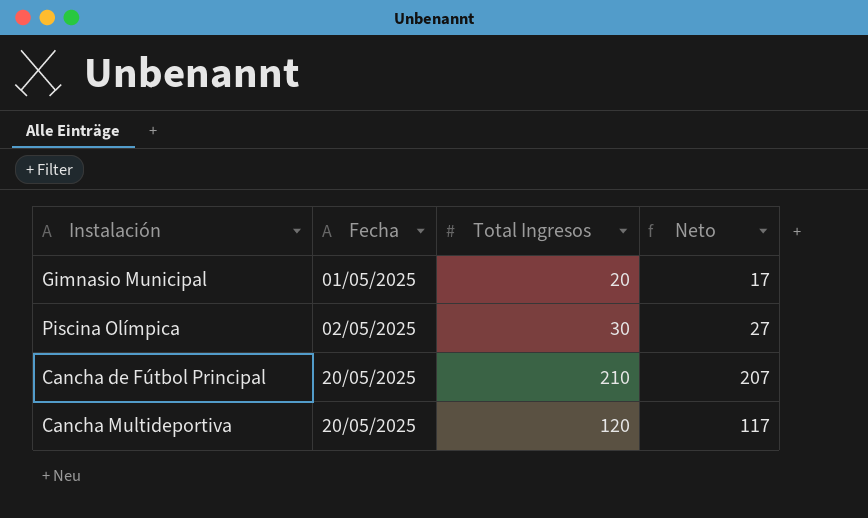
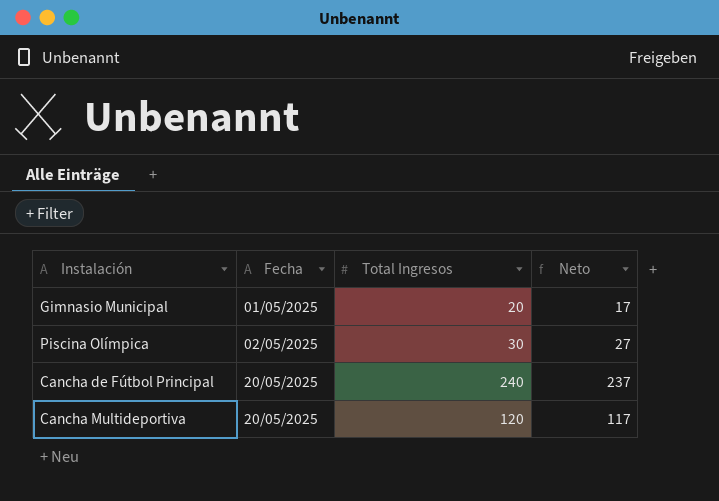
Cancha de Fútbol Principal | Total Ingresos: 210 -> 240
Cancha de Fútbol Principal | Neto: 207 -> 237

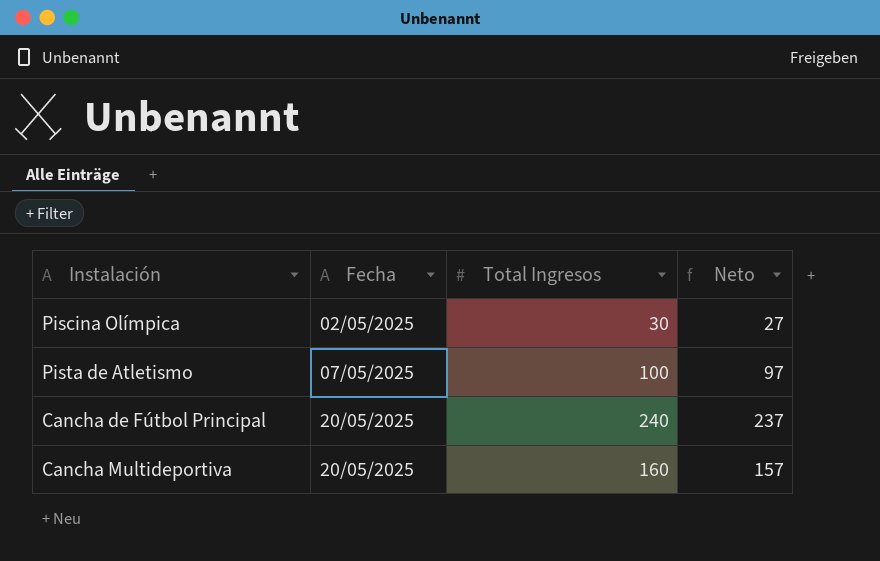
row Gimnasio Municipal: 01/05/2025 | 20 | 17 -> none
row Pista de Atletismo: none -> 07/05/2025 | 100 | 97
Cancha Multideportiva | Total Ingresos: 120 -> 160
Cancha Multideportiva | Neto: 117 -> 157

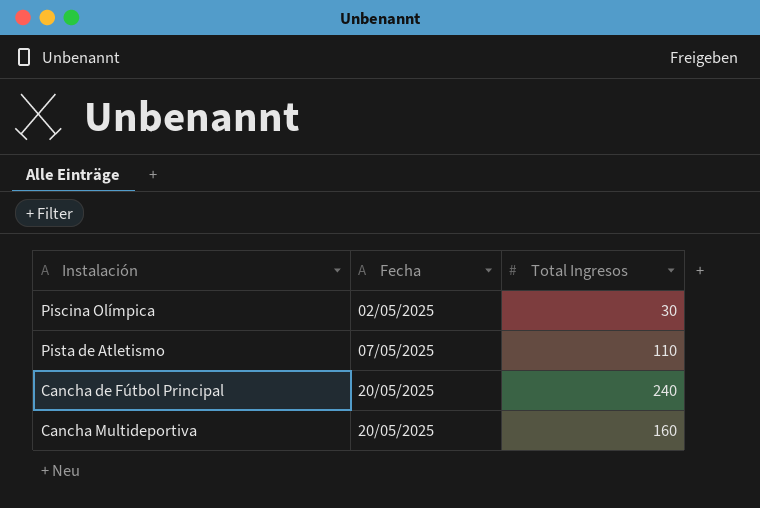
column Neto | formula: [Total Ingresos] - 3 -> none
Pista de Atletismo | Total Ingresos: 100 -> 110

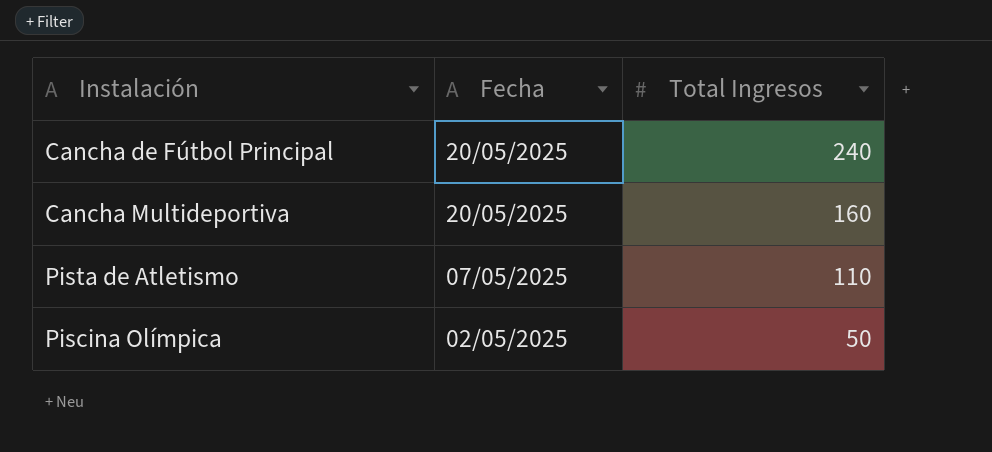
row order: Fecha ascending -> Fecha descending
Piscina Olímpica | Total Ingresos: 30 -> 50

